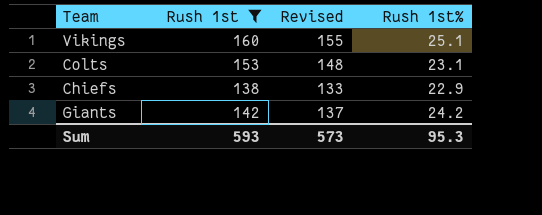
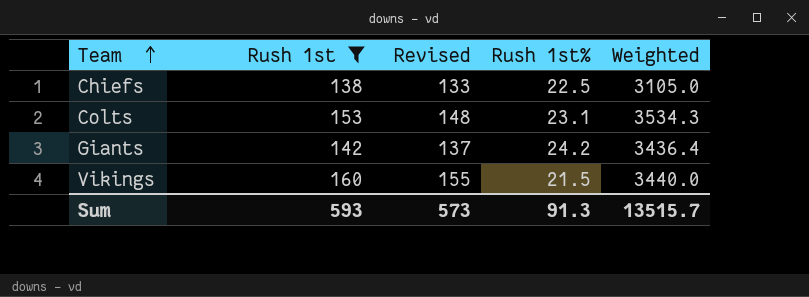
row order: none -> Team ascending
column Weighted | formula: none -> [Rush 1st] * [Rush 1st%]
Chiefs | Rush 1st%: 22.9 -> 22.5
Vikings | Rush 1st%: 25.1 -> 21.5
Sum | Rush 1st%: 95.3 -> 91.3

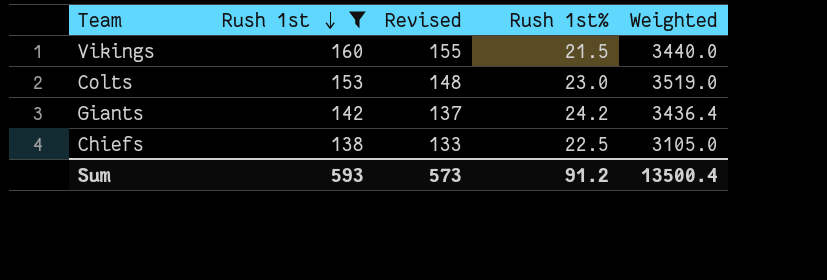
row order: Team ascending -> Rush 1st descending
Colts | Rush 1st%: 23.1 -> 23.0
Colts | Weighted: 3534.3 -> 3519.0
Sum | Rush 1st%: 91.3 -> 91.2
Sum | Weighted: 13515.7 -> 13500.4

